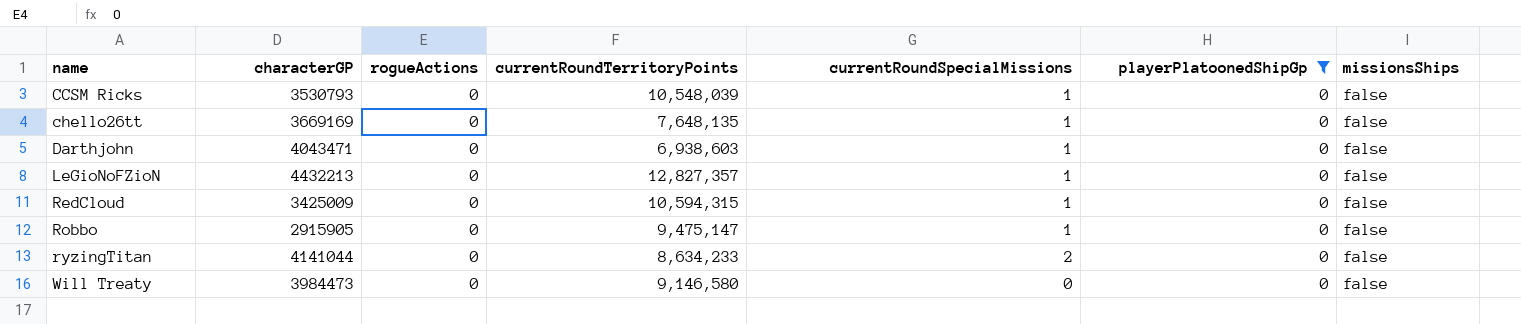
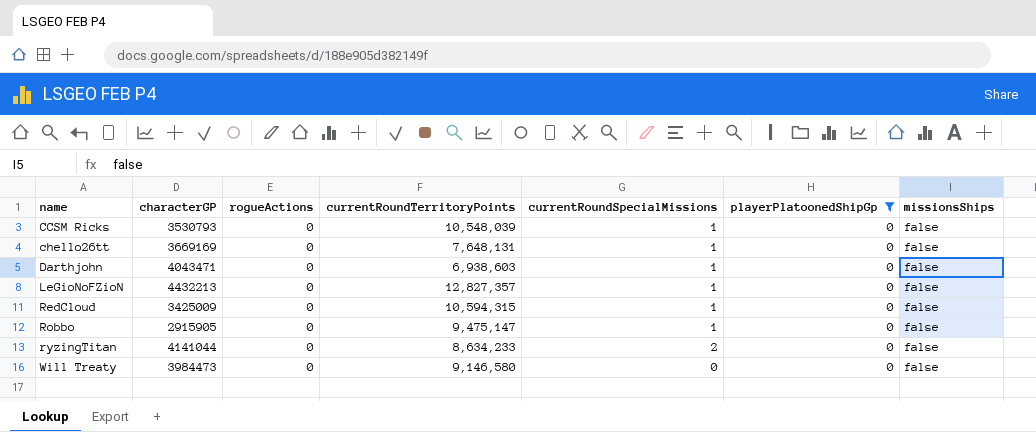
chello26tt | currentRoundTerritoryPoints: 7,648,135 -> 7,648,131

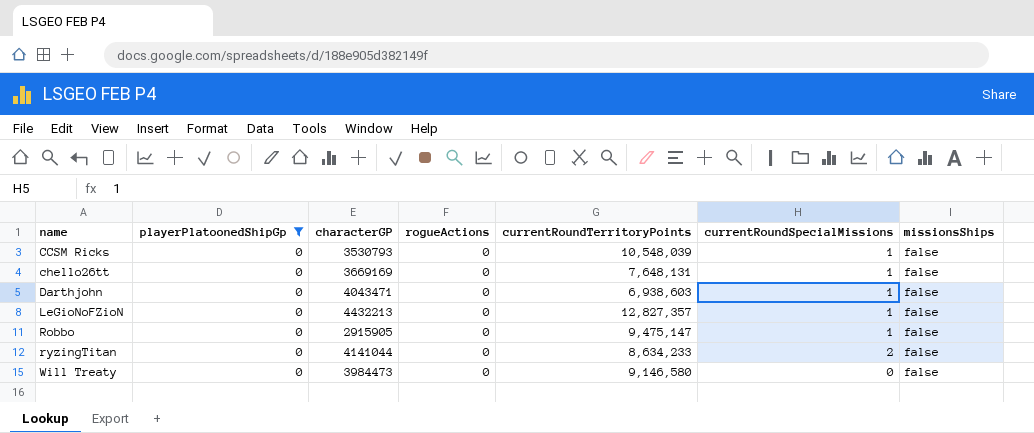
column playerPlatoonedShipGp | position: 6 -> 2
row RedCloud: 3425009 | 0 | 10,594,315 | 1 | 0 | false -> none

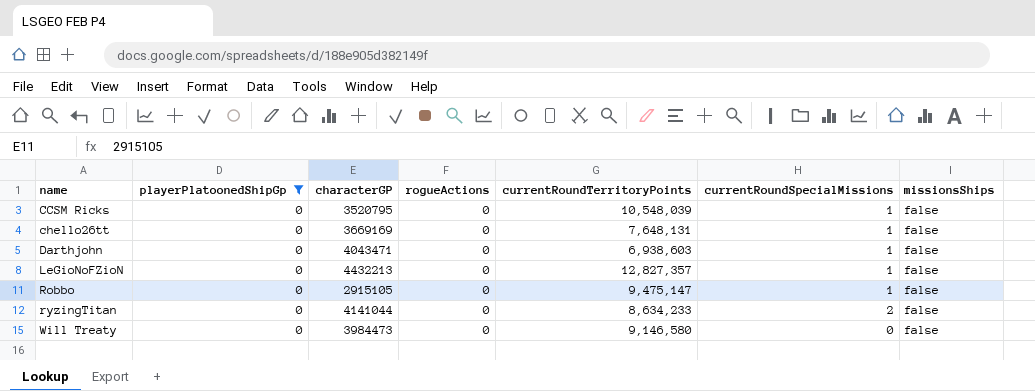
CCSM Ricks | characterGP: 3530793 -> 3520795
Robbo | characterGP: 2915905 -> 2915105

